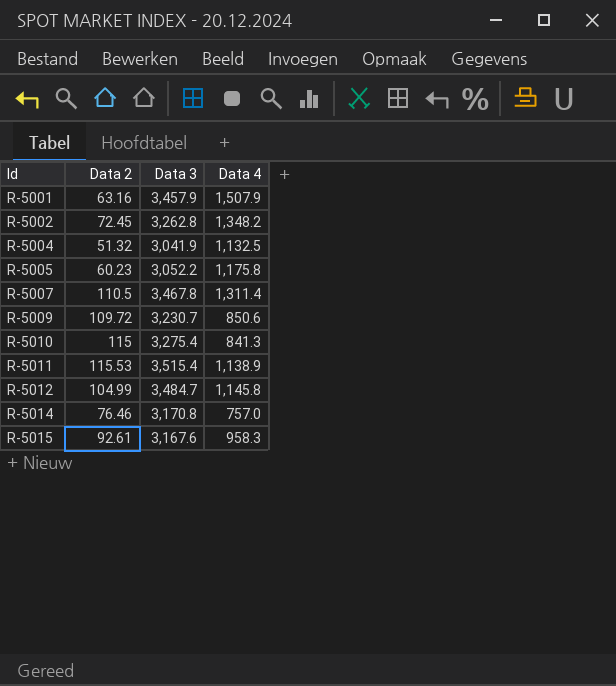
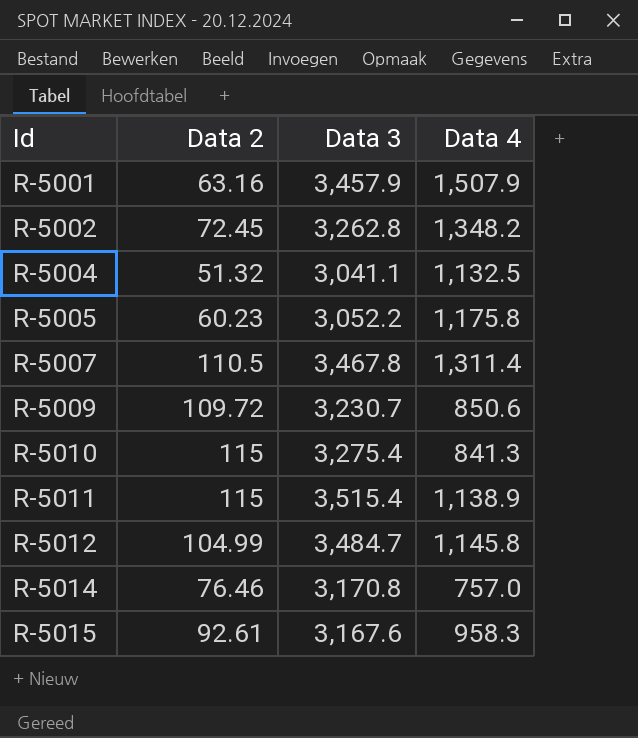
R-5004 | Data 3: 3,041.9 -> 3,041.1
R-5011 | Data 2: 115.53 -> 115

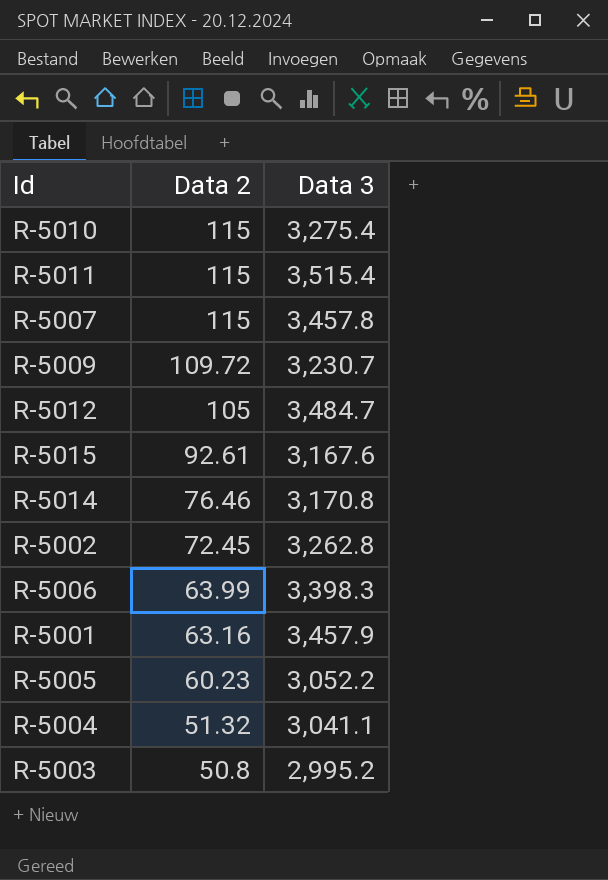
row order: Id ascending -> Data 2 descending
column Data 4 | position: 4 -> none
R-5007 | Data 2: 110.5 -> 115
R-5007 | Data 3: 3,467.8 -> 3,457.8
R-5012 | Data 2: 104.99 -> 105
row R-5006: none -> 63.99 | 3,398.3
row R-5003: none -> 50.8 | 2,995.2

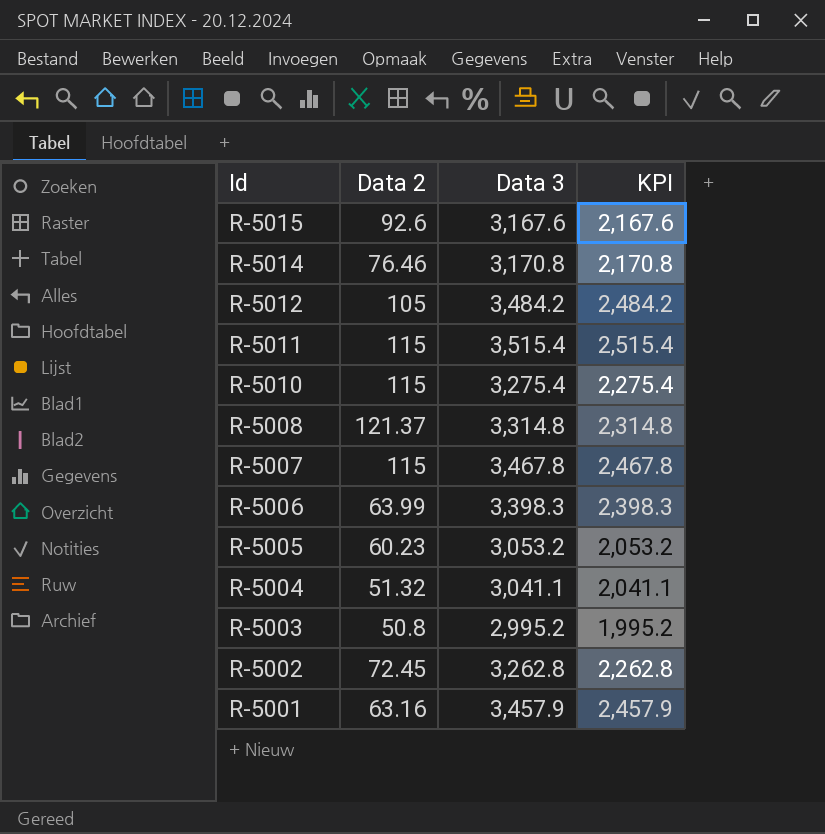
row order: Data 2 descending -> Id descending
column KPI | formula: none -> [Data 3] - 1000
row R-5009: 109.72 | 3,230.7 -> none
R-5015 | Data 2: 92.61 -> 92.6
R-5012 | Data 3: 3,484.7 -> 3,484.2
row R-5008: none -> 121.37 | 3,314.8 | 2,314.8
R-5007 | Data 3: 3,457.8 -> 3,467.8
R-5005 | Data 3: 3,052.2 -> 3,053.2

